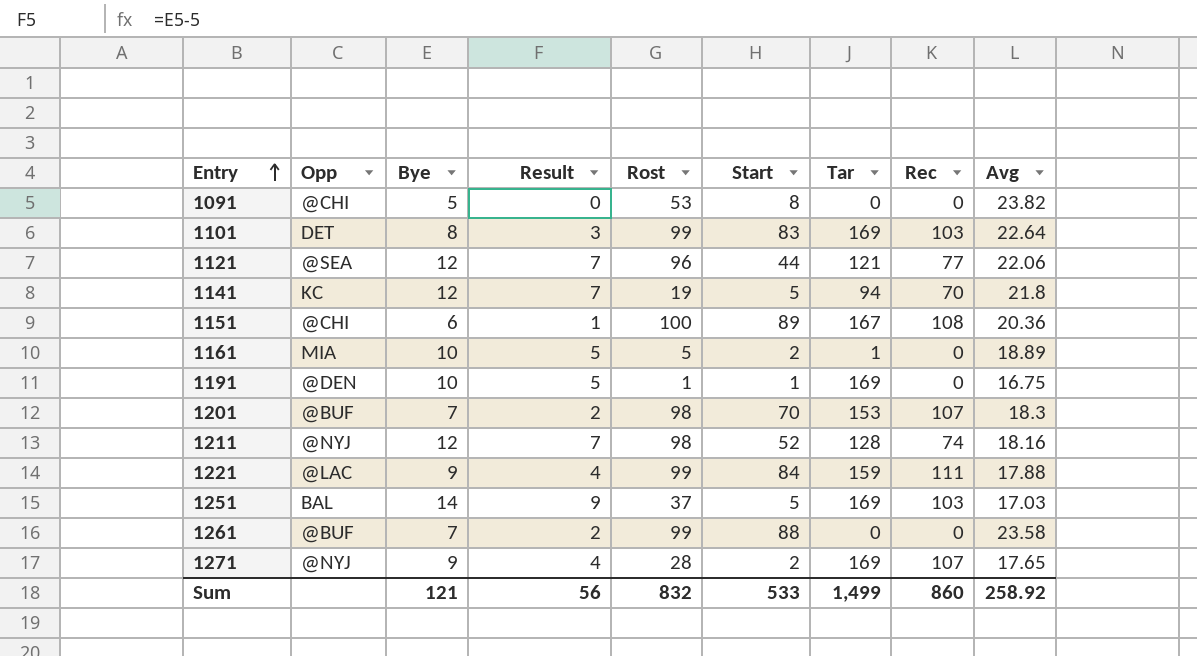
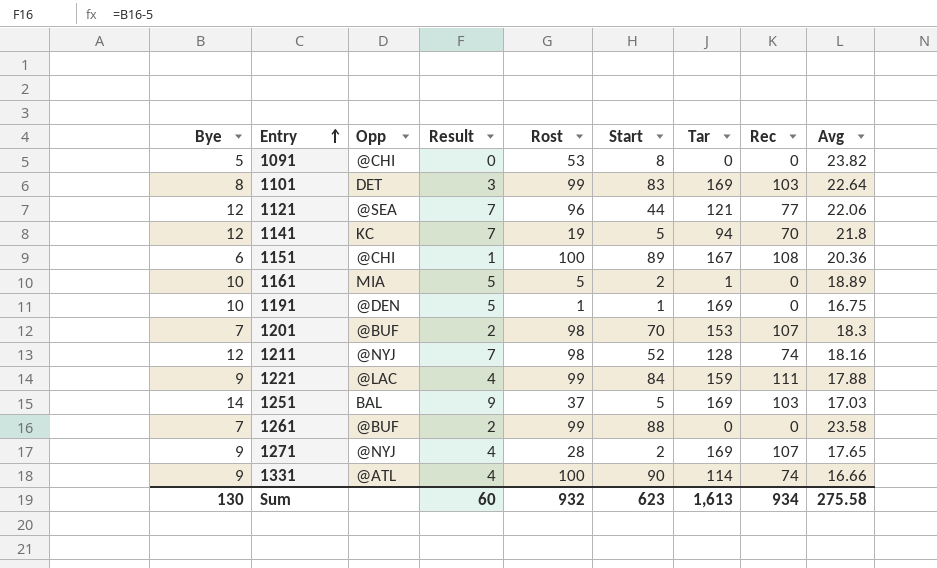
column Bye | position: 3 -> 1
row 1331: none -> 9 | @ATL | 4 | 100 | 90 | 114 | 74 | 16.66
Sum | Bye: 121 -> 130
Sum | Result: 56 -> 60
Sum | Rost: 832 -> 932
Sum | Start: 533 -> 623
Sum | Tar: 1,499 -> 1,613
Sum | Rec: 860 -> 934
Sum | Avg: 258.92 -> 275.58

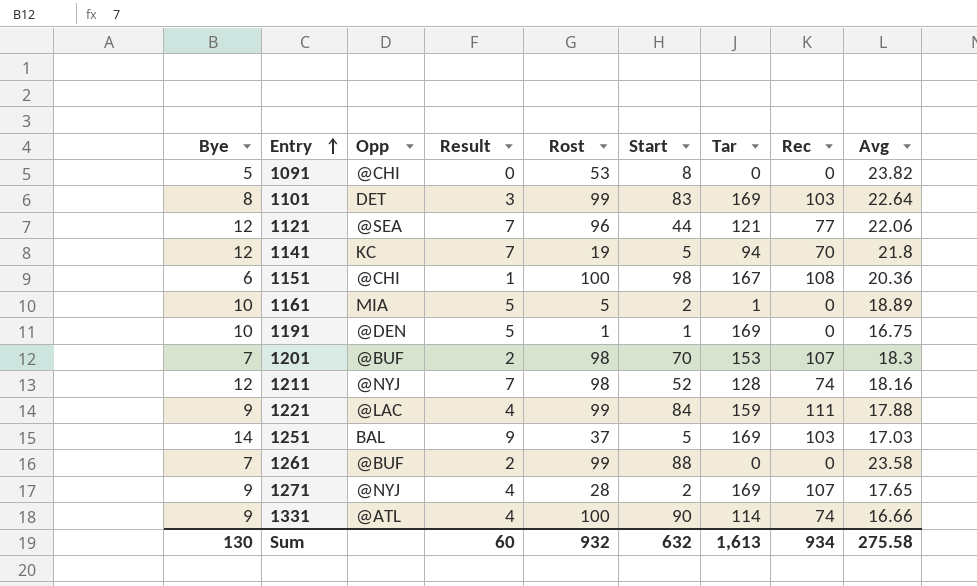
1151 | Start: 89 -> 98
Sum | Start: 623 -> 632

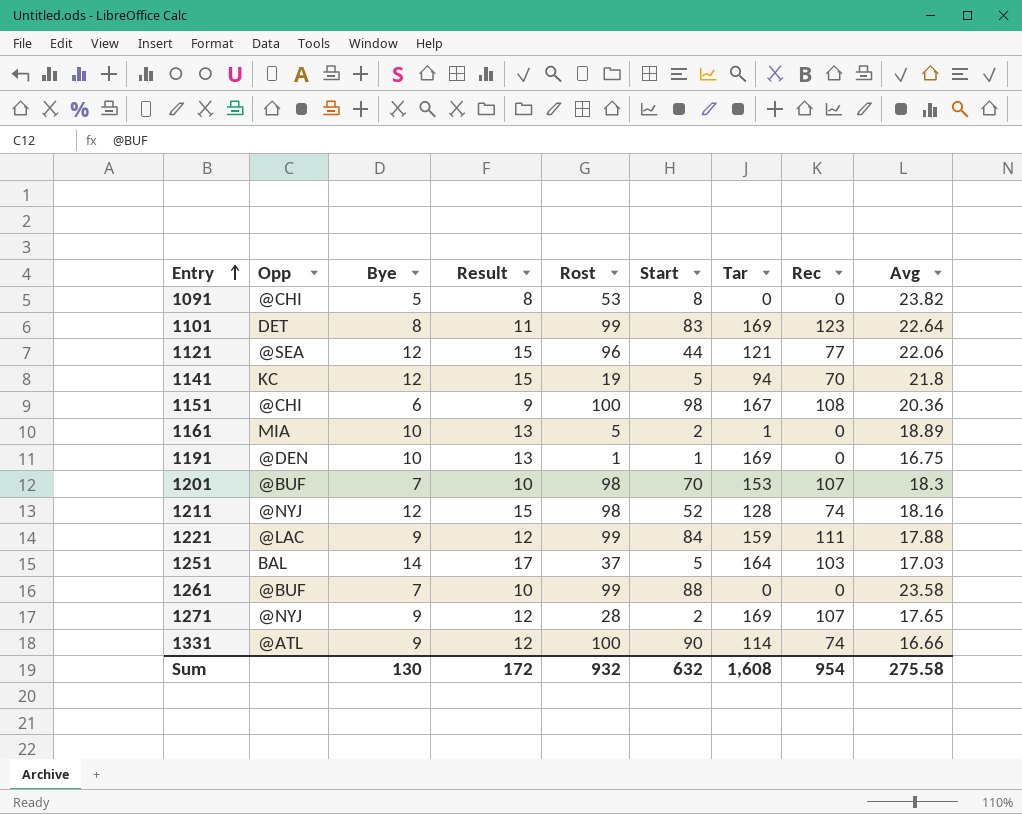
column Bye | position: 1 -> 3
column Result | formula: [Bye] - 5 -> [Bye] + 3
1101 | Rec: 103 -> 123
1251 | Tar: 169 -> 164
Sum | Result: 60 -> 172
Sum | Tar: 1,613 -> 1,608
Sum | Rec: 934 -> 954

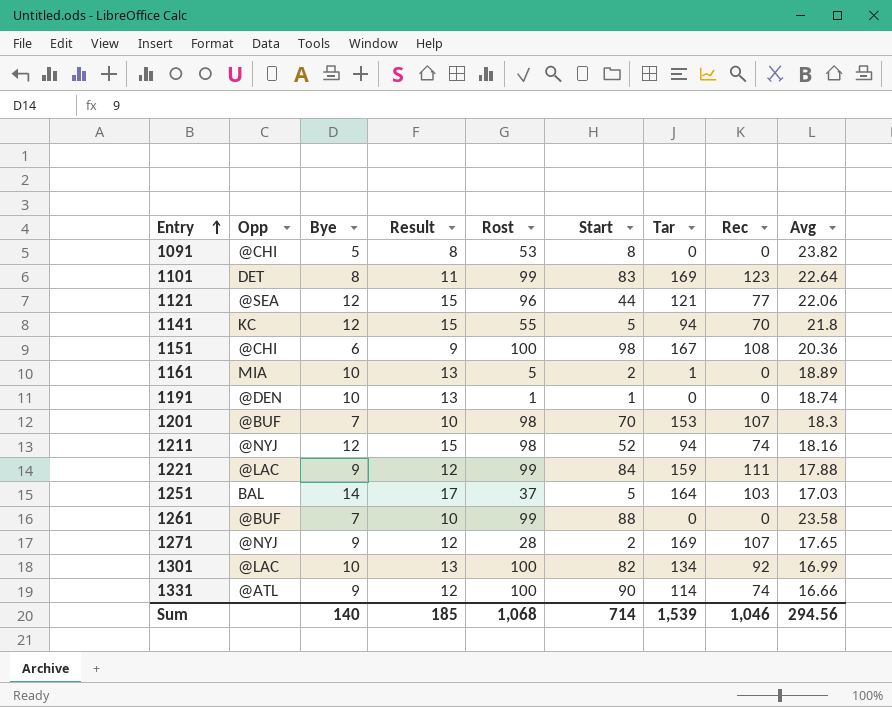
1141 | Rost: 19 -> 55
1191 | Tar: 169 -> 0
1191 | Avg: 16.75 -> 18.74
1211 | Tar: 128 -> 94
row 1301: none -> @LAC | 10 | 13 | 100 | 82 | 134 | 92 | 16.99
Sum | Bye: 130 -> 140
Sum | Result: 172 -> 185
Sum | Rost: 932 -> 1,068
Sum | Start: 632 -> 714
Sum | Tar: 1,608 -> 1,539
Sum | Rec: 954 -> 1,046
Sum | Avg: 275.58 -> 294.56

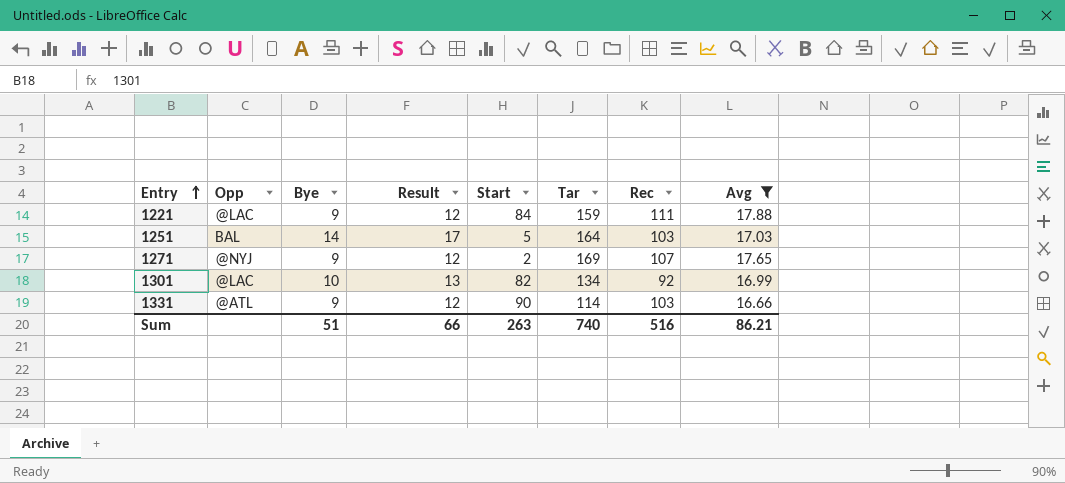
filter: none -> Avg <= 17.88
column Rost | position: 5 -> none
1331 | Rec: 74 -> 103
Sum | Bye: 140 -> 51
Sum | Result: 185 -> 66
Sum | Start: 714 -> 263
Sum | Tar: 1,539 -> 740
Sum | Rec: 1,046 -> 516
Sum | Avg: 294.56 -> 86.21

